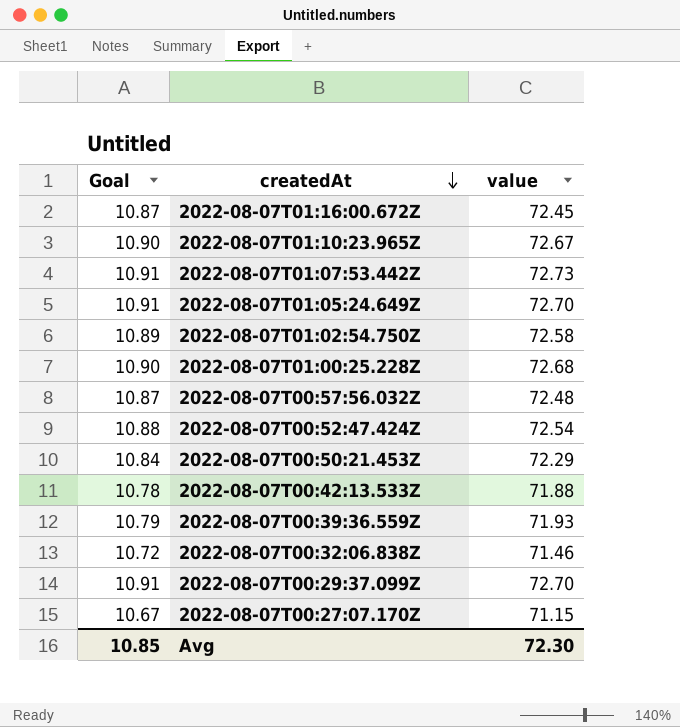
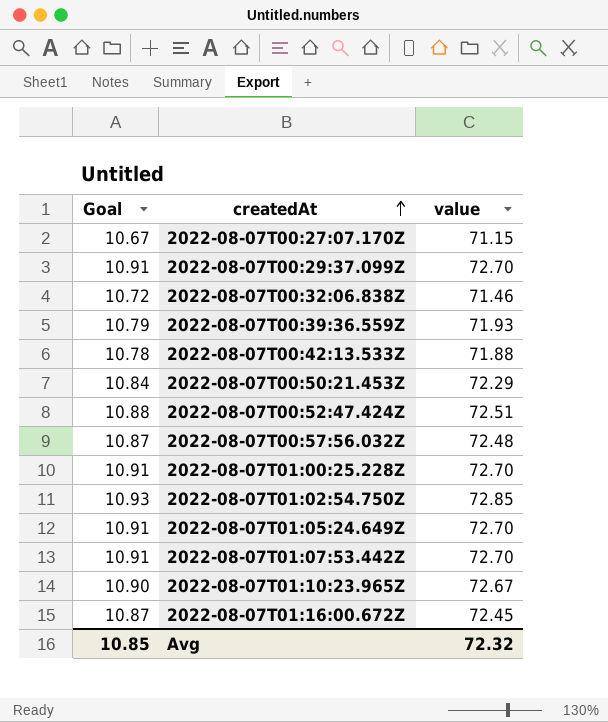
row order: createdAt descending -> createdAt ascending
2022-08-07T00:52:47.424Z | value: 72.54 -> 72.51
2022-08-07T01:00:25.228Z | Goal: 10.90 -> 10.91
2022-08-07T01:00:25.228Z | value: 72.68 -> 72.70
2022-08-07T01:02:54.750Z | Goal: 10.89 -> 10.93
2022-08-07T01:02:54.750Z | value: 72.58 -> 72.85
2022-08-07T01:07:53.442Z | value: 72.73 -> 72.70
Avg | value: 72.30 -> 72.32

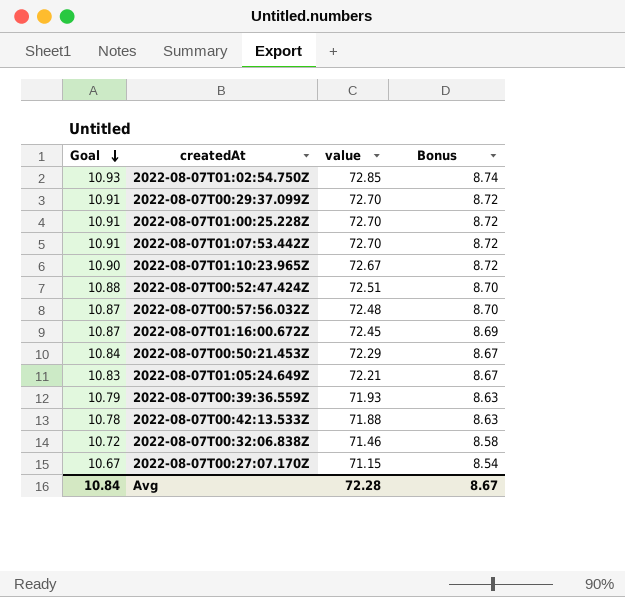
row order: createdAt ascending -> Goal descending
column Bonus | formula: none -> [value] * 0.12
2022-08-07T01:05:24.649Z | Goal: 10.91 -> 10.83
2022-08-07T01:05:24.649Z | value: 72.70 -> 72.21
Avg | Goal: 10.85 -> 10.84
Avg | value: 72.32 -> 72.28

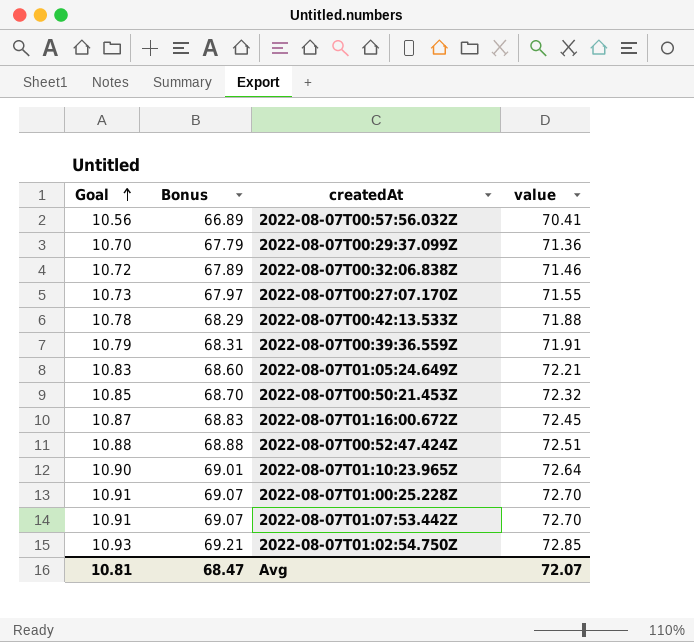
row order: Goal descending -> Goal ascending
column Bonus | formula: [value] * 0.12 -> [value] * 0.95
column Bonus | position: 4 -> 2
2022-08-07T00:57:56.032Z | Goal: 10.87 -> 10.56
2022-08-07T00:57:56.032Z | value: 72.48 -> 70.41
2022-08-07T00:29:37.099Z | Goal: 10.91 -> 10.70
2022-08-07T00:29:37.099Z | value: 72.70 -> 71.36
2022-08-07T00:27:07.170Z | Goal: 10.67 -> 10.73
2022-08-07T00:27:07.170Z | value: 71.15 -> 71.55
2022-08-07T00:39:36.559Z | value: 71.93 -> 71.91
2022-08-07T00:50:21.453Z | Goal: 10.84 -> 10.85
2022-08-07T00:50:21.453Z | value: 72.29 -> 72.32
2022-08-07T01:10:23.965Z | value: 72.67 -> 72.64
Avg | Goal: 10.84 -> 10.81
Avg | Bonus: 8.67 -> 68.47
Avg | value: 72.28 -> 72.07

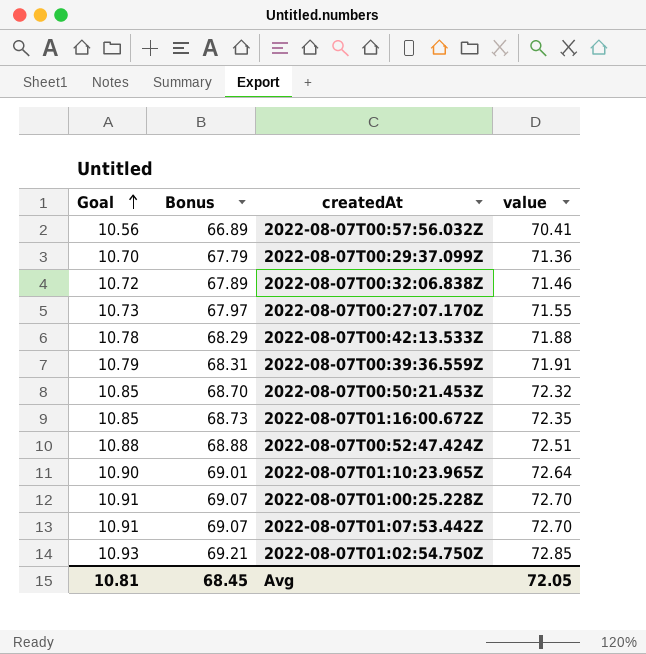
row 2022-08-07T01:05:24.649Z: 10.83 | 68.60 | 72.21 -> none
2022-08-07T01:16:00.672Z | Goal: 10.87 -> 10.85
2022-08-07T01:16:00.672Z | Bonus: 68.83 -> 68.73
2022-08-07T01:16:00.672Z | value: 72.45 -> 72.35
Avg | Bonus: 68.47 -> 68.45
Avg | value: 72.07 -> 72.05

